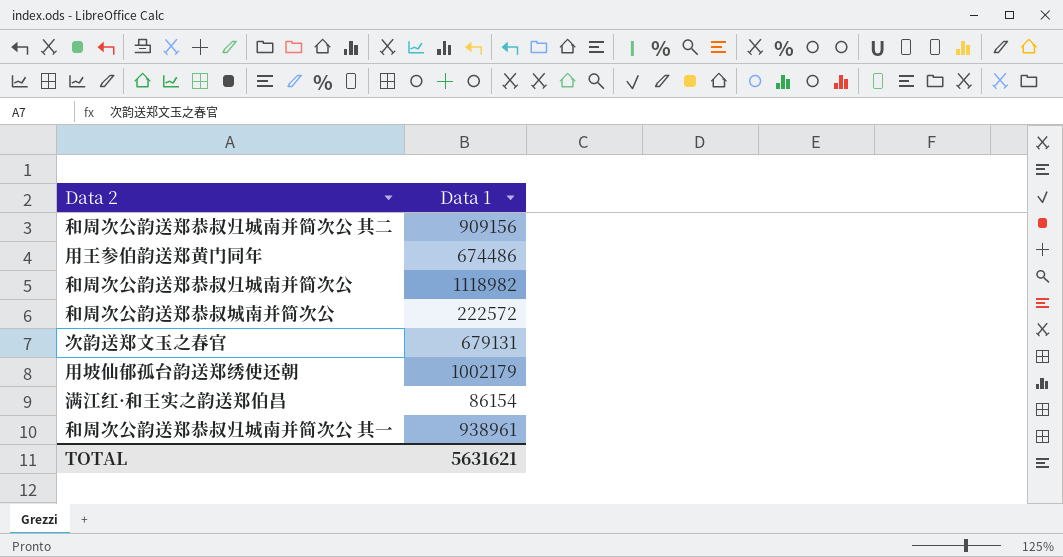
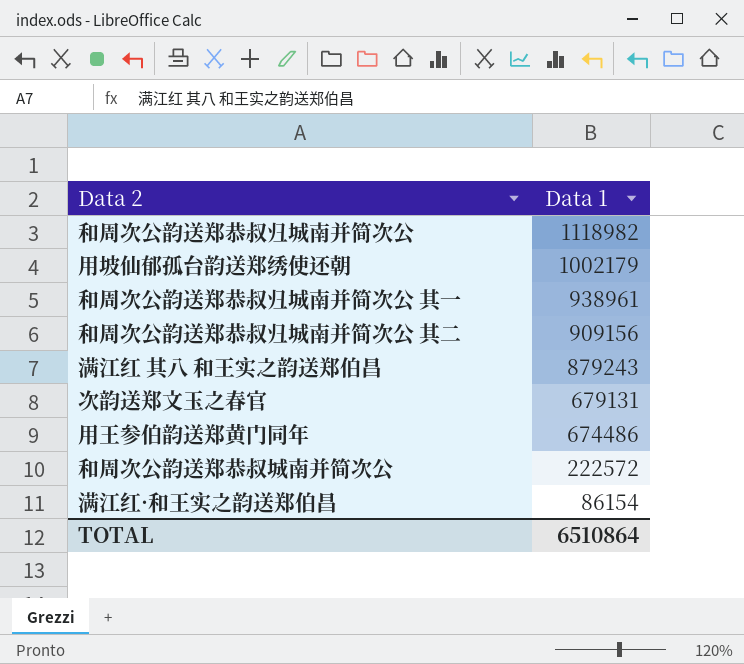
row order: none -> Data 1 descending
row 满江红 其八 和王实之韵送郑伯昌: none -> 879243
TOTAL | Data 1: 5631621 -> 6510864

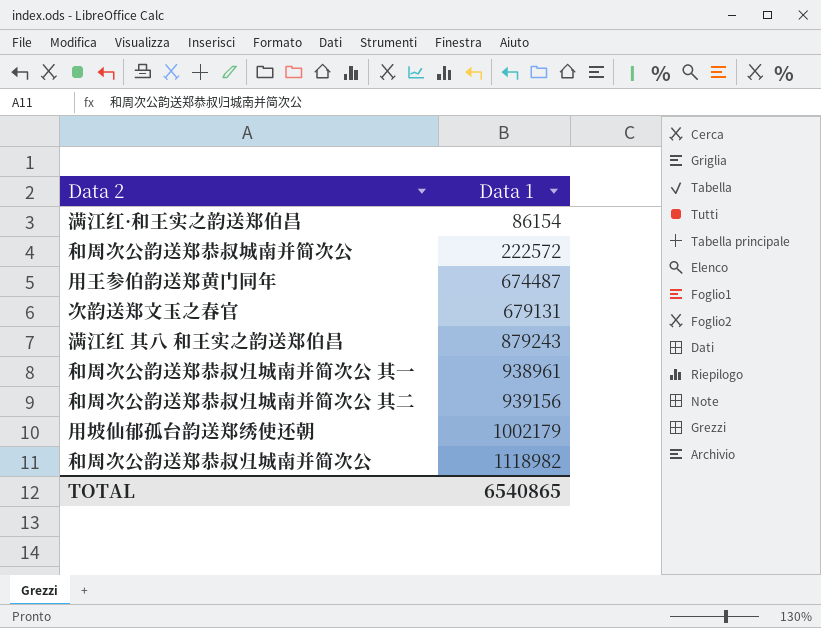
row order: Data 1 descending -> Data 1 ascending
用王参伯韵送郑黄门同年 | Data 1: 674486 -> 674487
和周次公韵送郑恭叔归城南并简次公 其二 | Data 1: 909156 -> 939156
TOTAL | Data 1: 6510864 -> 6540865

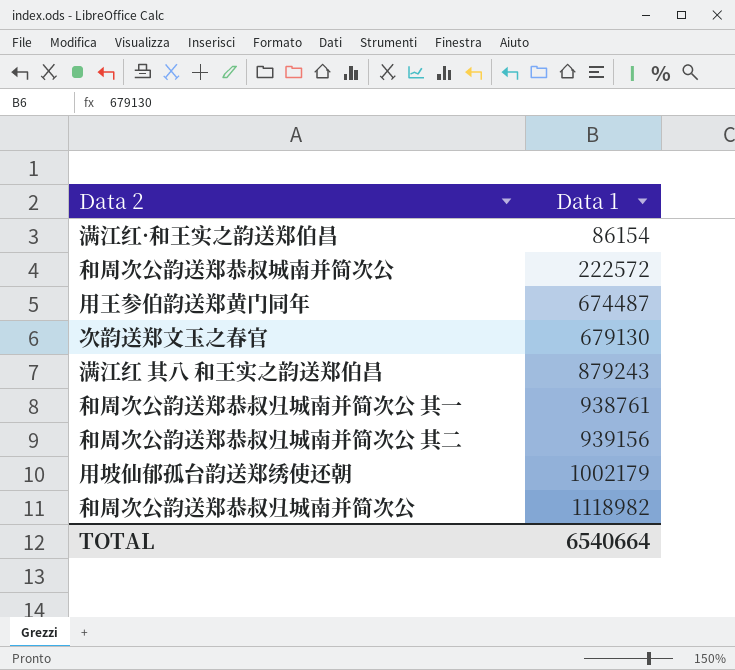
次韵送郑文玉之春官 | Data 1: 679131 -> 679130
和周次公韵送郑恭叔归城南并简次公 其一 | Data 1: 938961 -> 938761
TOTAL | Data 1: 6540865 -> 6540664

